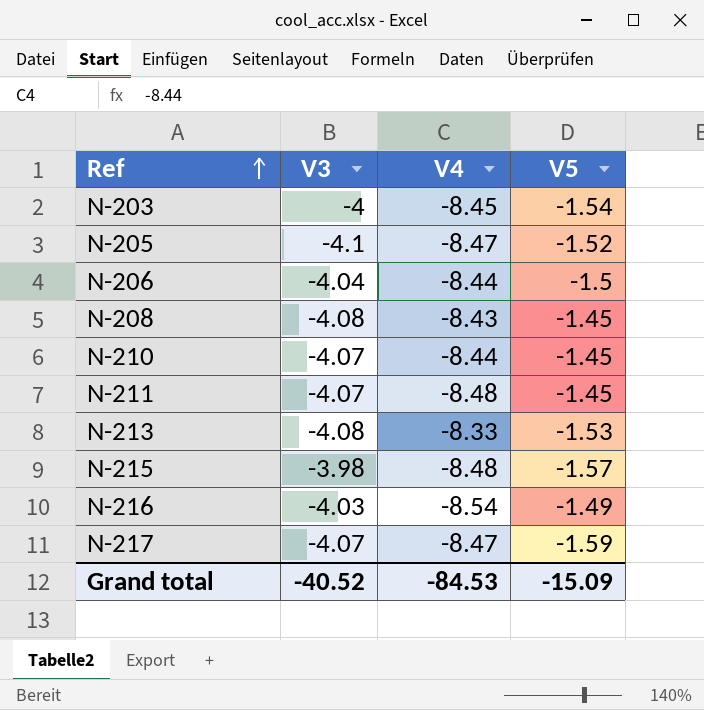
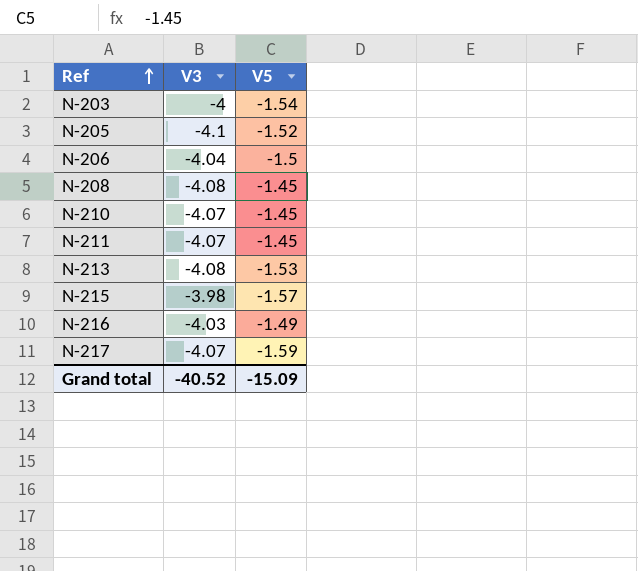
column V4 | position: 3 -> none

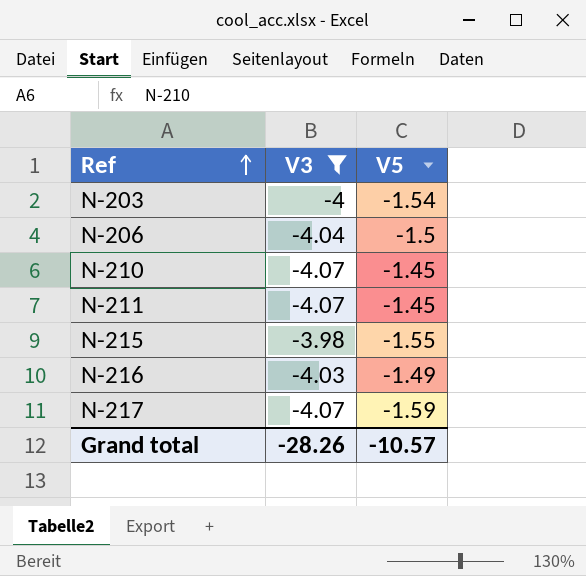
filter: none -> V3 >= -4.07
N-215 | V5: -1.57 -> -1.55
Grand total | V3: -40.52 -> -28.26
Grand total | V5: -15.09 -> -10.57

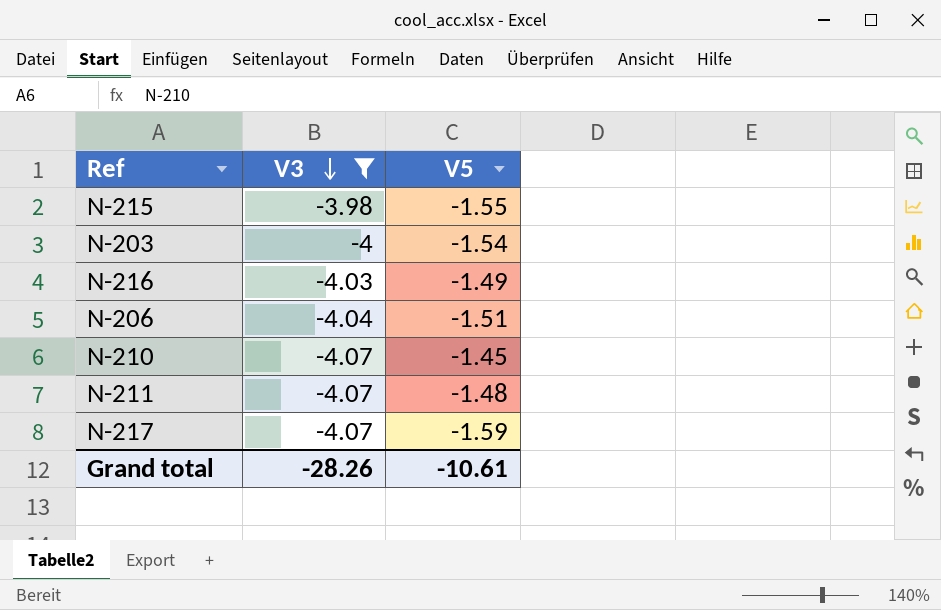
row order: Ref ascending -> V3 descending
N-206 | V5: -1.5 -> -1.51
N-211 | V5: -1.45 -> -1.48
Grand total | V5: -10.57 -> -10.61

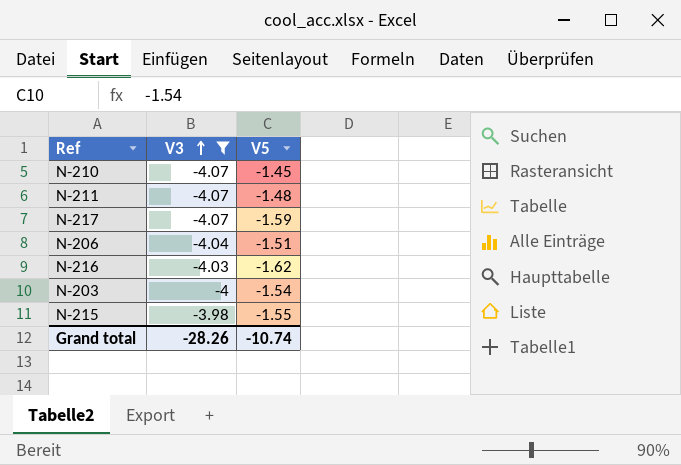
row order: V3 descending -> V3 ascending
N-216 | V5: -1.49 -> -1.62
Grand total | V5: -10.61 -> -10.74

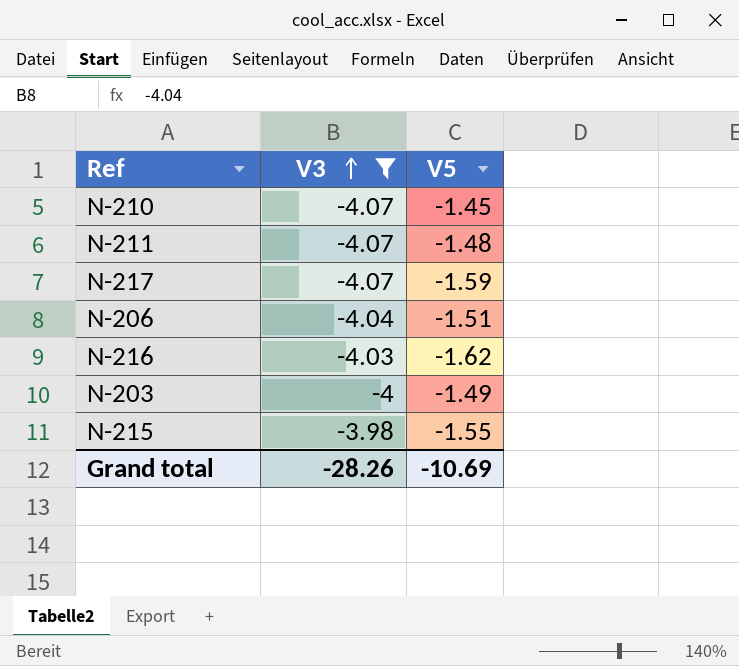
N-203 | V5: -1.54 -> -1.49
Grand total | V5: -10.74 -> -10.69

